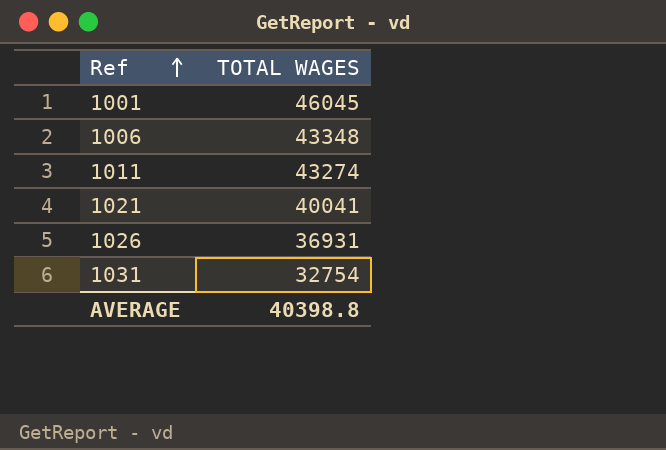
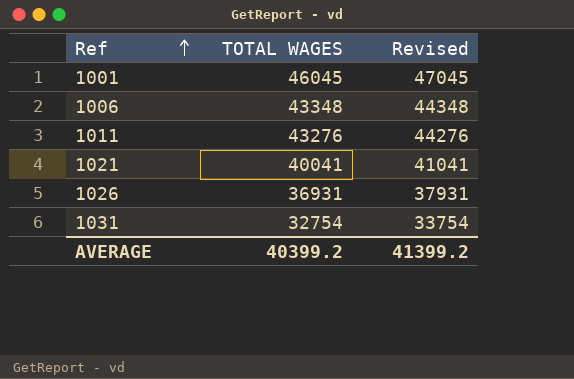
column Revised | formula: none -> [TOTAL WAGES] + 1000
1011 | TOTAL WAGES: 43274 -> 43276
AVERAGE | TOTAL WAGES: 40398.8 -> 40399.2

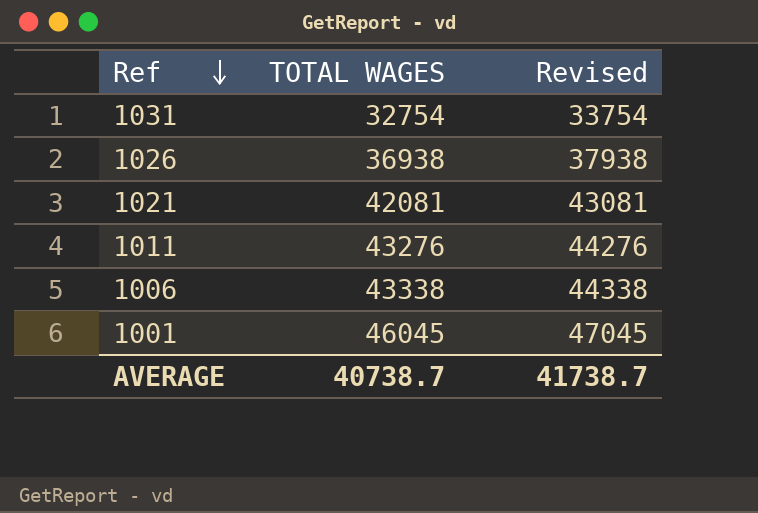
row order: Ref ascending -> Ref descending
1026 | TOTAL WAGES: 36931 -> 36938
1026 | Revised: 37931 -> 37938
1021 | TOTAL WAGES: 40041 -> 42081
1021 | Revised: 41041 -> 43081
1006 | TOTAL WAGES: 43348 -> 43338
1006 | Revised: 44348 -> 44338
AVERAGE | TOTAL WAGES: 40399.2 -> 40738.7
AVERAGE | Revised: 41399.2 -> 41738.7

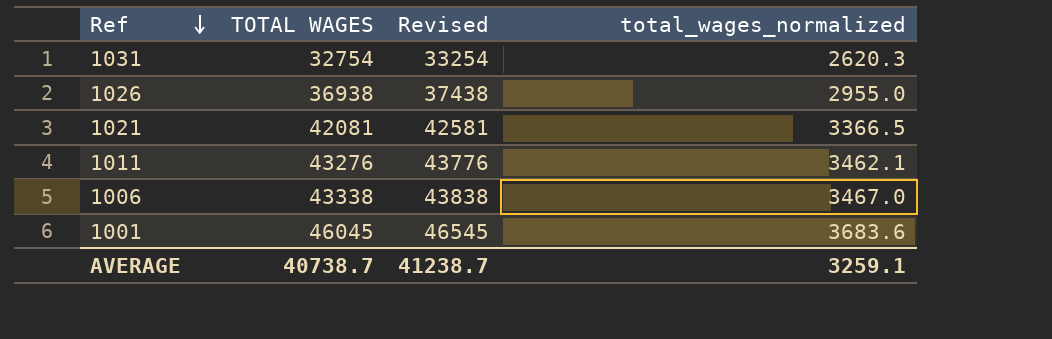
column Revised | formula: [TOTAL WAGES] + 1000 -> [TOTAL WAGES] + 500
column total_wages_normalized | formula: none -> [TOTAL WAGES] * 0.08
AVERAGE | Revised: 41738.7 -> 41238.7

